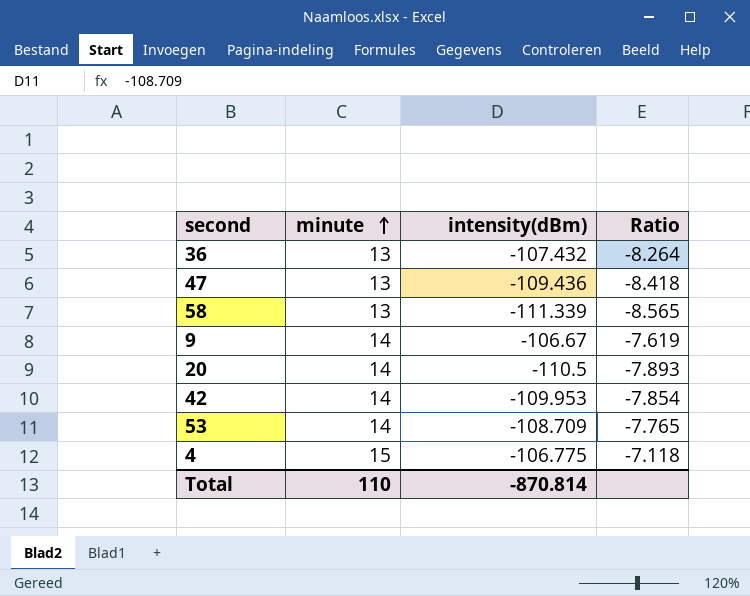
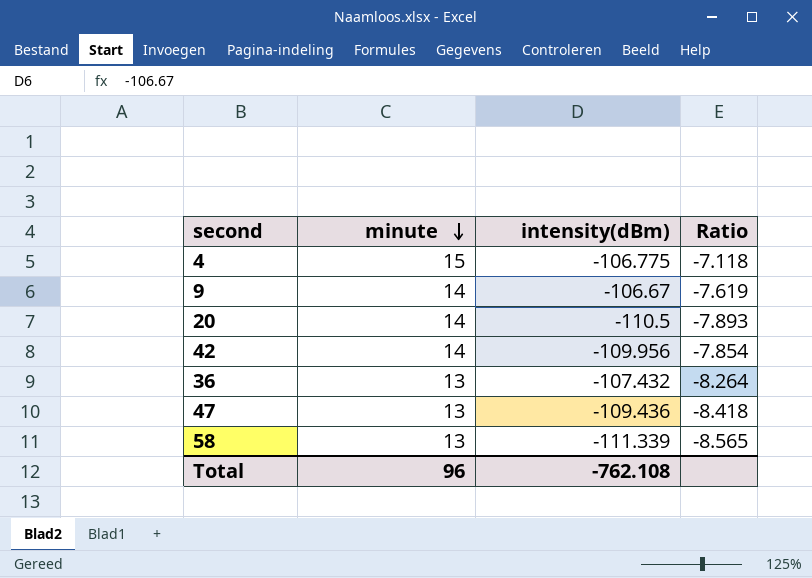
row order: minute ascending -> minute descending
row 53: 14 | -108.709 | -7.765 -> none
42 | intensity(dBm): -109.953 -> -109.956
Total | minute: 110 -> 96
Total | intensity(dBm): -870.814 -> -762.108

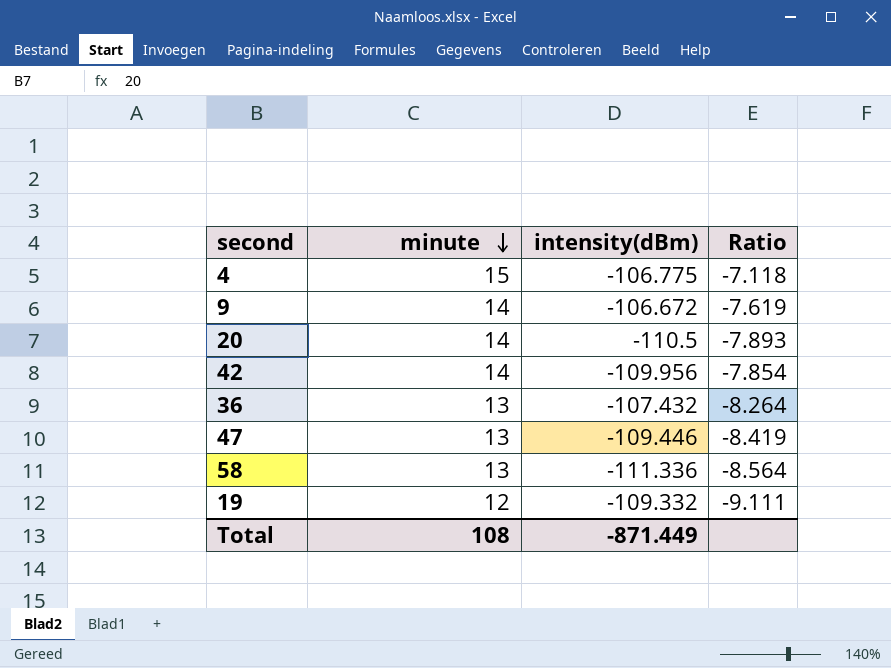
9 | intensity(dBm): -106.67 -> -106.672
47 | intensity(dBm): -109.436 -> -109.446
47 | Ratio: -8.418 -> -8.419
58 | intensity(dBm): -111.339 -> -111.336
58 | Ratio: -8.565 -> -8.564
row 19: none -> 12 | -109.332 | -9.111
Total | minute: 96 -> 108
Total | intensity(dBm): -762.108 -> -871.449

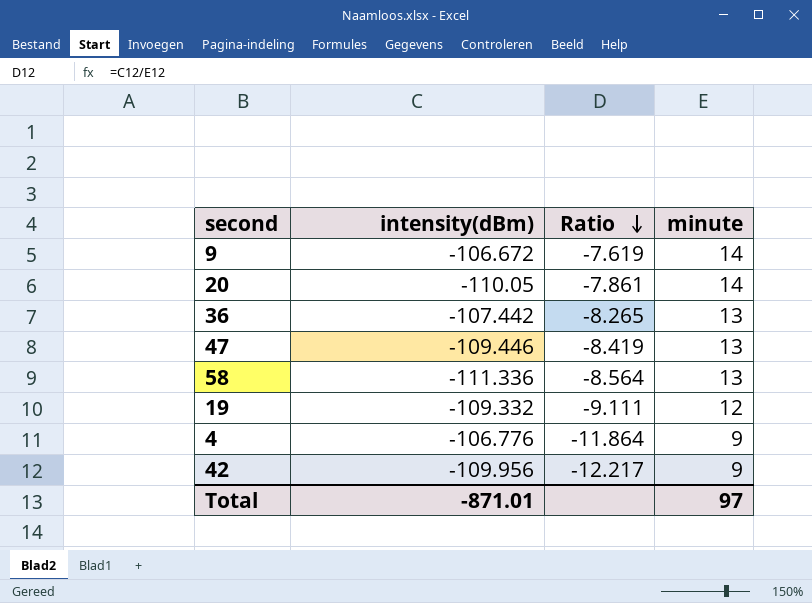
row order: minute descending -> Ratio descending
column minute | position: 2 -> 4
20 | intensity(dBm): -110.5 -> -110.05
20 | Ratio: -7.893 -> -7.861
36 | intensity(dBm): -107.432 -> -107.442
36 | Ratio: -8.264 -> -8.265
4 | intensity(dBm): -106.775 -> -106.776
4 | Ratio: -7.118 -> -11.864
4 | minute: 15 -> 9
42 | Ratio: -7.854 -> -12.217
42 | minute: 14 -> 9
Total | intensity(dBm): -871.449 -> -871.01
Total | minute: 108 -> 97

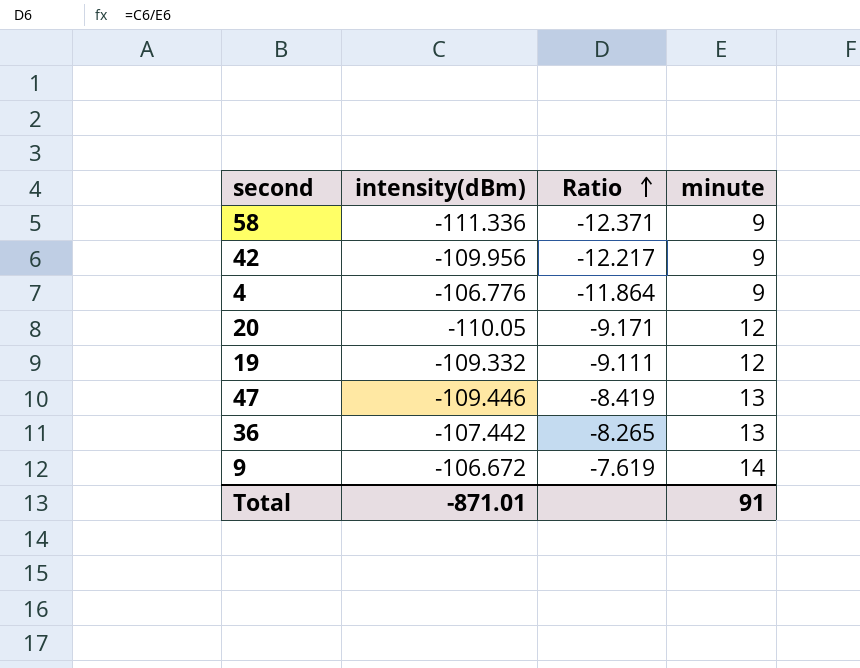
row order: Ratio descending -> Ratio ascending
58 | Ratio: -8.564 -> -12.371
58 | minute: 13 -> 9
20 | Ratio: -7.861 -> -9.171
20 | minute: 14 -> 12
Total | minute: 97 -> 91

